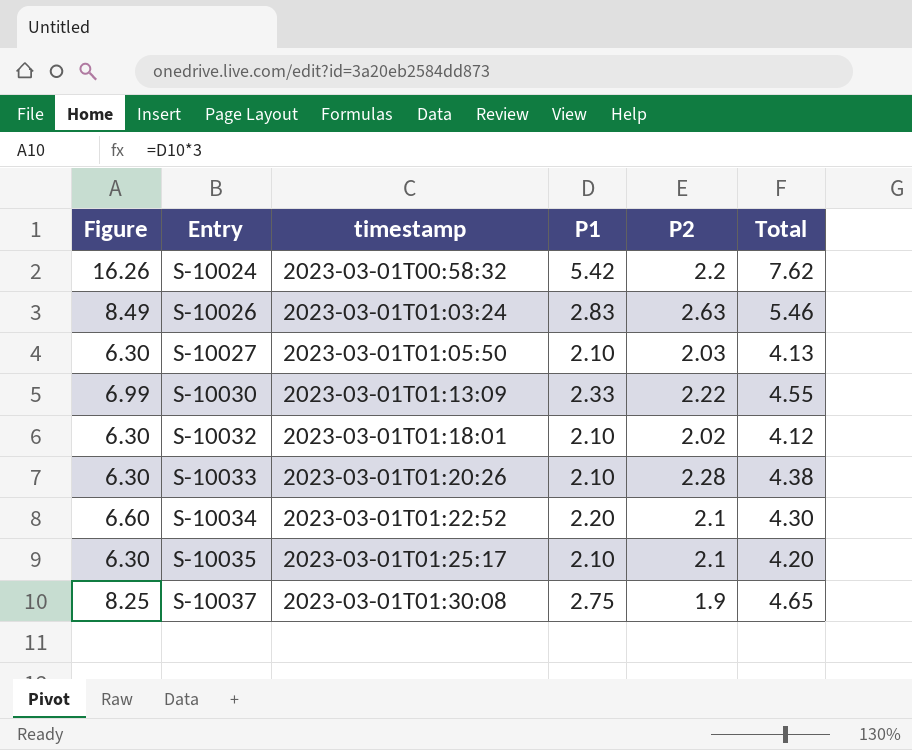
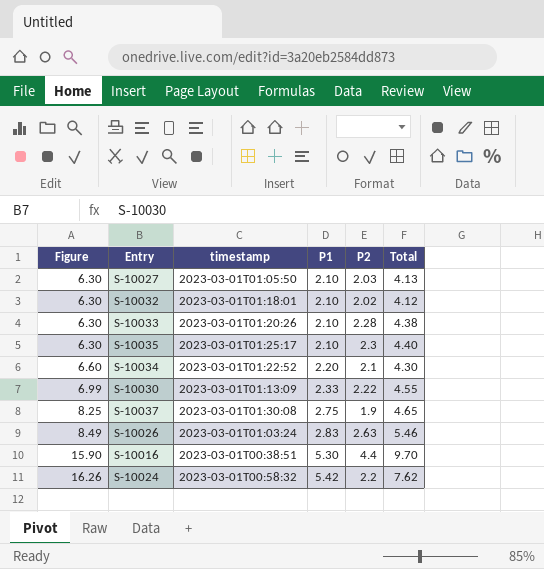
row order: Entry ascending -> Figure ascending
S-10035 | P2: 2.1 -> 2.3
S-10035 | Total: 4.20 -> 4.40
row S-10016: none -> 15.90 | 2023-03-01T00:38:51 | 5.30 | 4.4 | 9.70

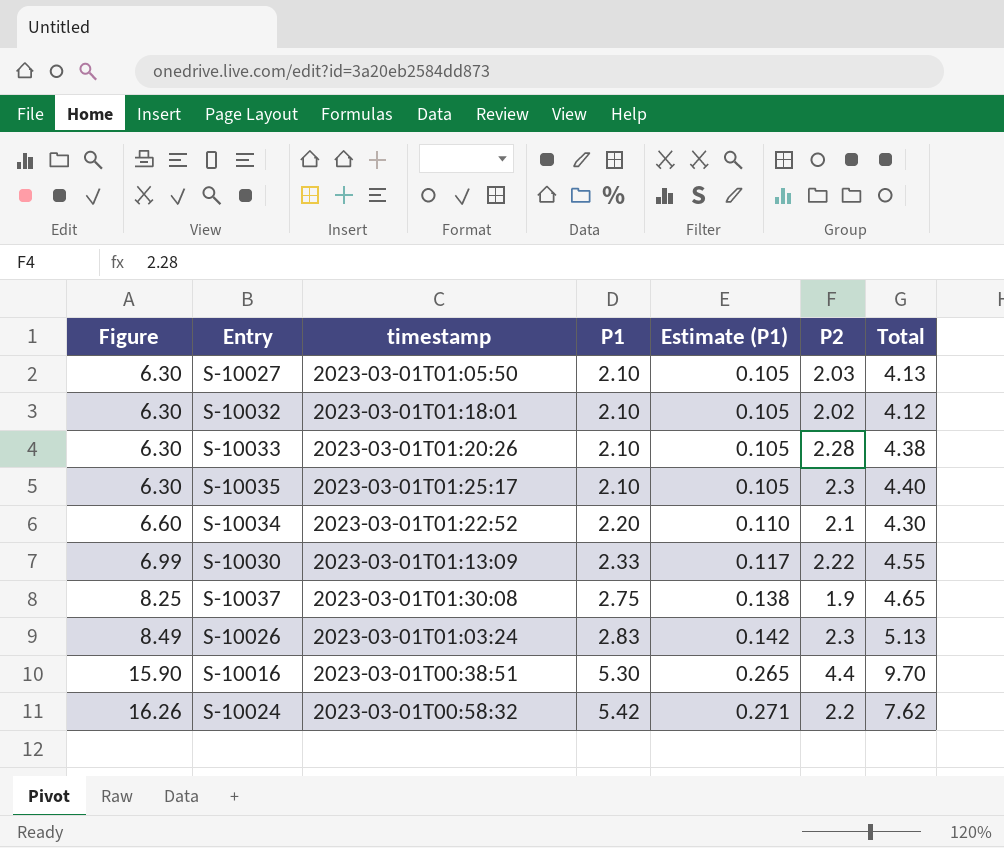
column Estimate (P1) | formula: none -> [P1] * 0.05
S-10026 | P2: 2.63 -> 2.3
S-10026 | Total: 5.46 -> 5.13

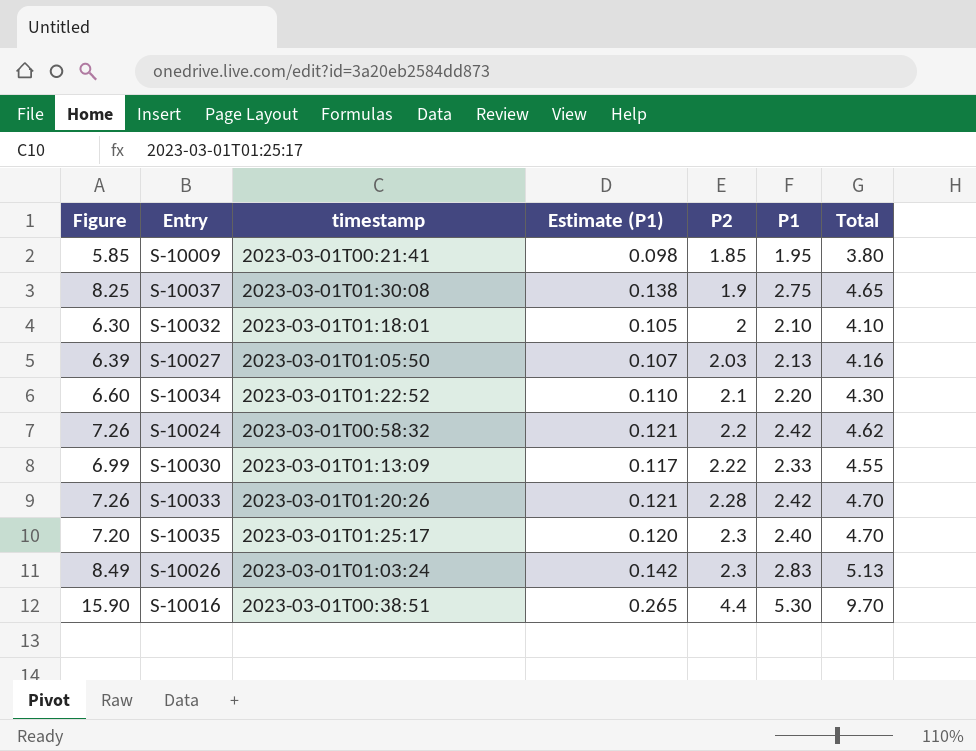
row order: Figure ascending -> P2 ascending
column P1 | position: 4 -> 6
row S-10009: none -> 5.85 | 2023-03-01T00:21:41 | 0.098 | 1.85 | 1.95 | 3.80
S-10032 | P2: 2.02 -> 2
S-10032 | Total: 4.12 -> 4.10
S-10027 | Figure: 6.30 -> 6.39
S-10027 | Estimate (P1): 0.105 -> 0.107
S-10027 | P1: 2.10 -> 2.13
S-10027 | Total: 4.13 -> 4.16
S-10024 | Figure: 16.26 -> 7.26
S-10024 | Estimate (P1): 0.271 -> 0.121
S-10024 | P1: 5.42 -> 2.42
S-10024 | Total: 7.62 -> 4.62
S-10033 | Figure: 6.30 -> 7.26
S-10033 | Estimate (P1): 0.105 -> 0.121
S-10033 | P1: 2.10 -> 2.42
S-10033 | Total: 4.38 -> 4.70
S-10035 | Figure: 6.30 -> 7.20
S-10035 | Estimate (P1): 0.105 -> 0.120
S-10035 | P1: 2.10 -> 2.40
S-10035 | Total: 4.40 -> 4.70

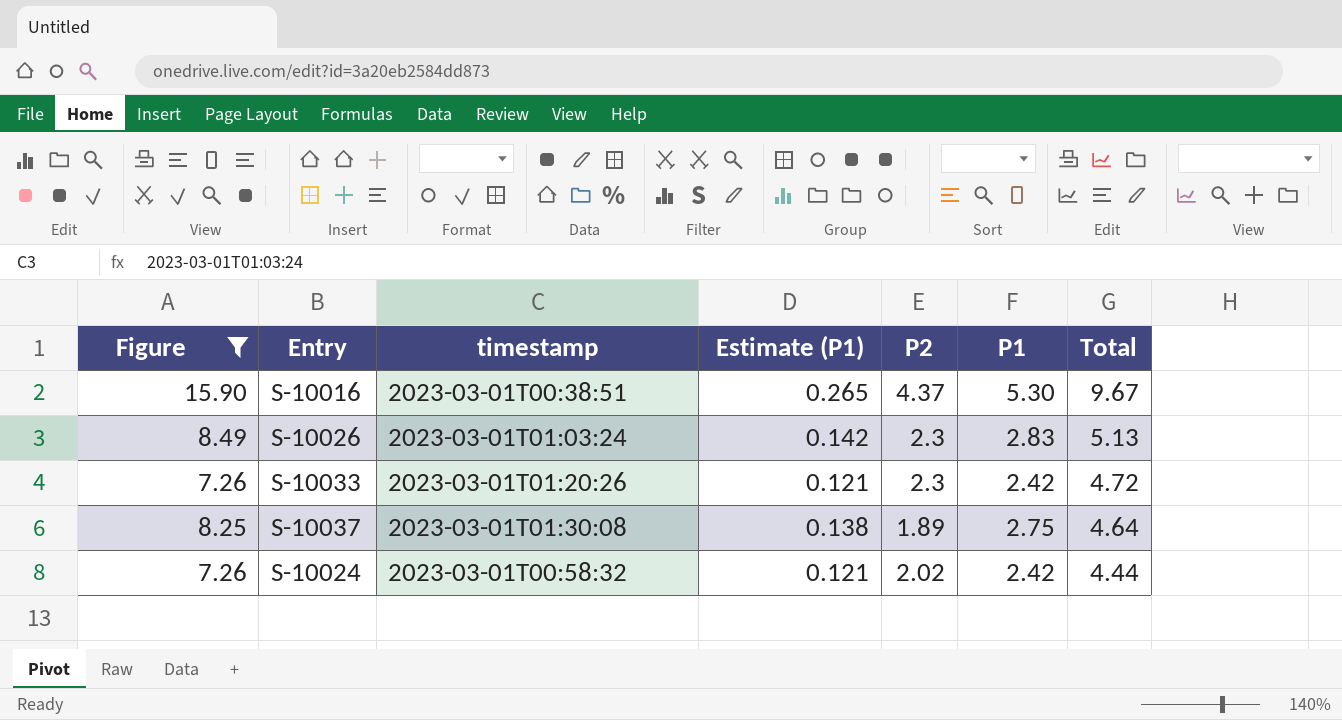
filter: none -> Figure >= 7.26
row order: P2 ascending -> Total descending
S-10016 | P2: 4.4 -> 4.37
S-10016 | Total: 9.70 -> 9.67
S-10033 | P2: 2.28 -> 2.3
S-10033 | Total: 4.70 -> 4.72
S-10037 | P2: 1.9 -> 1.89
S-10037 | Total: 4.65 -> 4.64
S-10024 | P2: 2.2 -> 2.02
S-10024 | Total: 4.62 -> 4.44

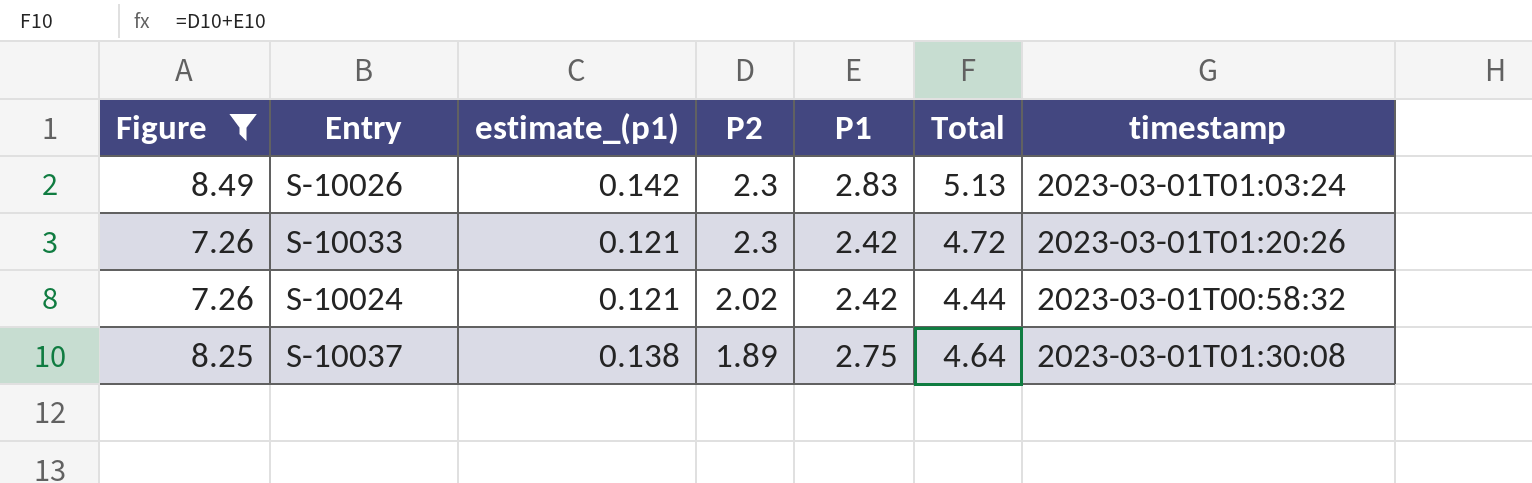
row order: Total descending -> P2 descending
column name: Estimate (P1) -> estimate_(p1)
column timestamp | position: 3 -> 7
row S-10016: 15.90 | 2023-03-01T00:38:51 | 0.265 | 4.37 | 5.30 | 9.67 -> none

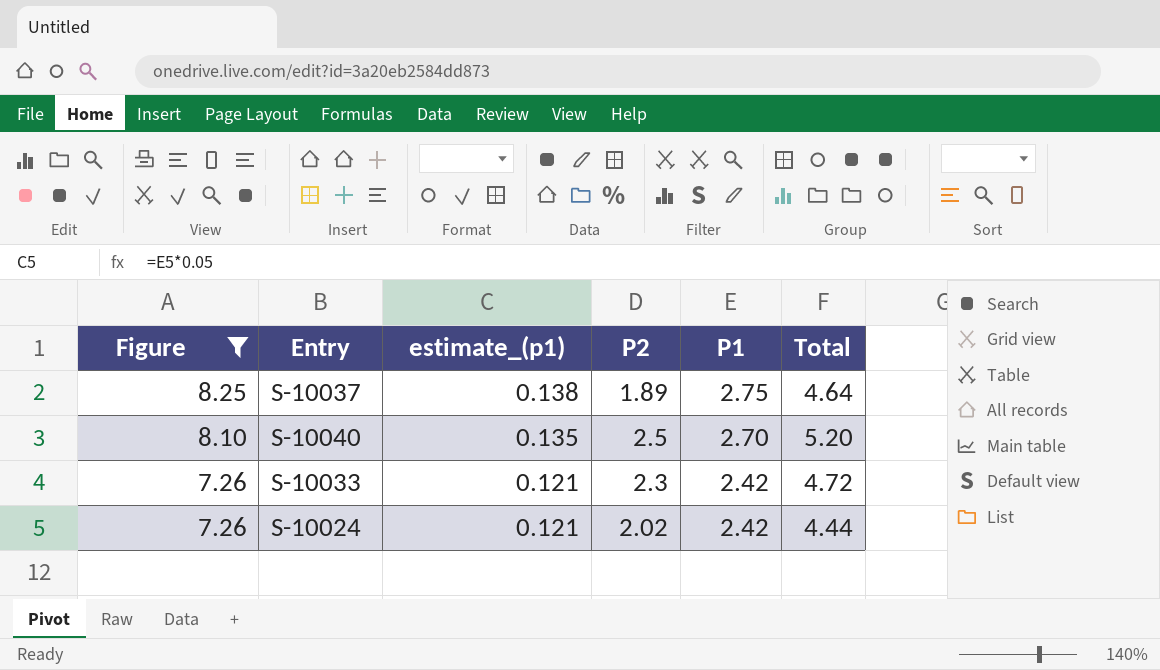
row order: P2 descending -> Figure descending
column timestamp | position: 7 -> none
row S-10026: 8.49 | 0.142 | 2.3 | 2.83 | 5.13 | 2023-03-01T01:03:24 -> none
row S-10040: none -> 8.10 | 0.135 | 2.5 | 2.70 | 5.20

